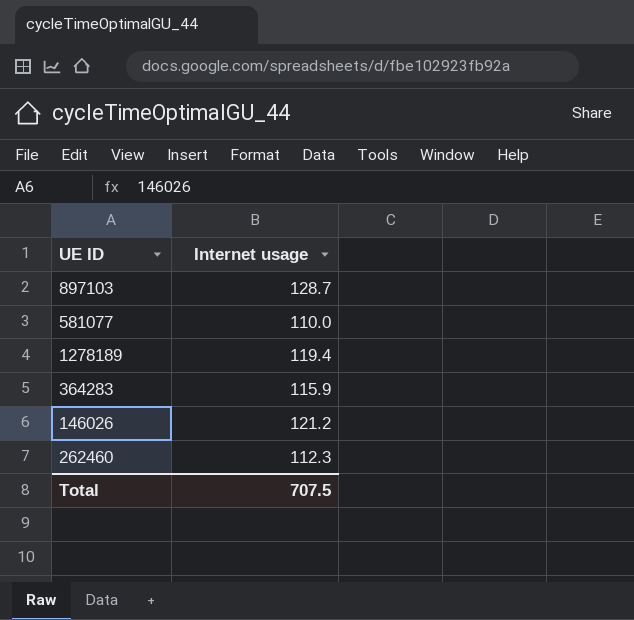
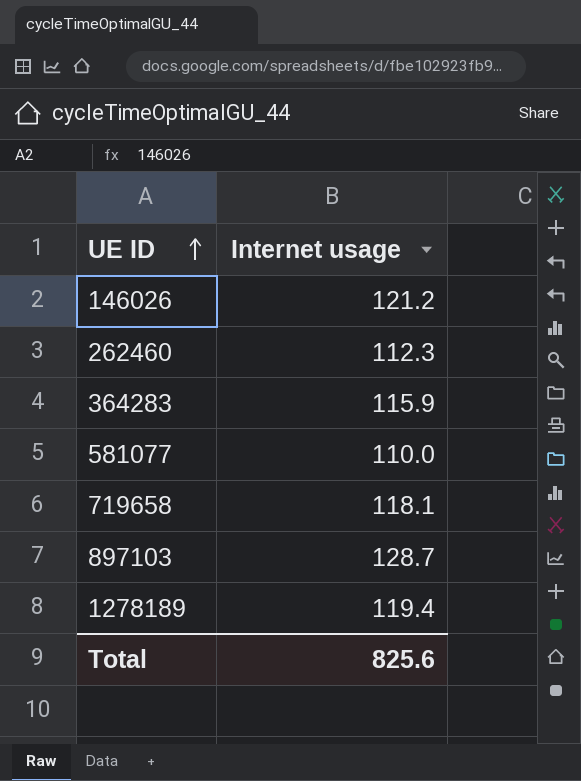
row order: none -> UE ID ascending
row 719658: none -> 118.1
Total | Internet usage: 707.5 -> 825.6

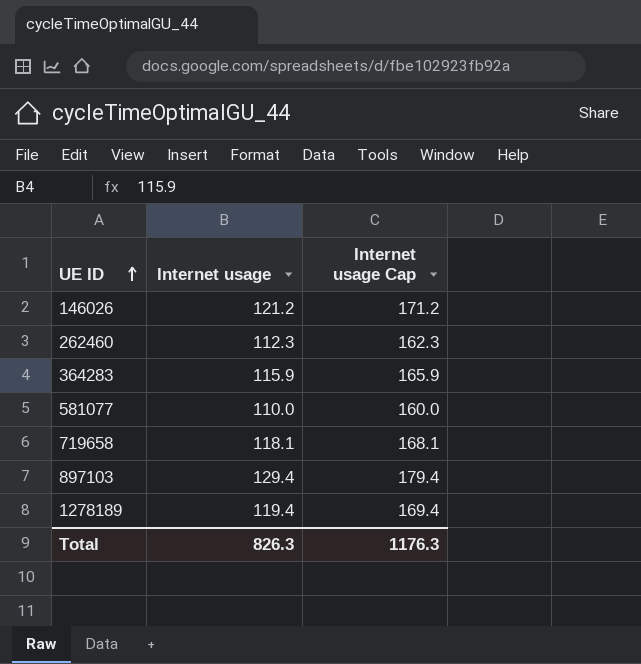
column Internet usage Cap | formula: none -> [Internet usage] + 50
897103 | Internet usage: 128.7 -> 129.4
Total | Internet usage: 825.6 -> 826.3

